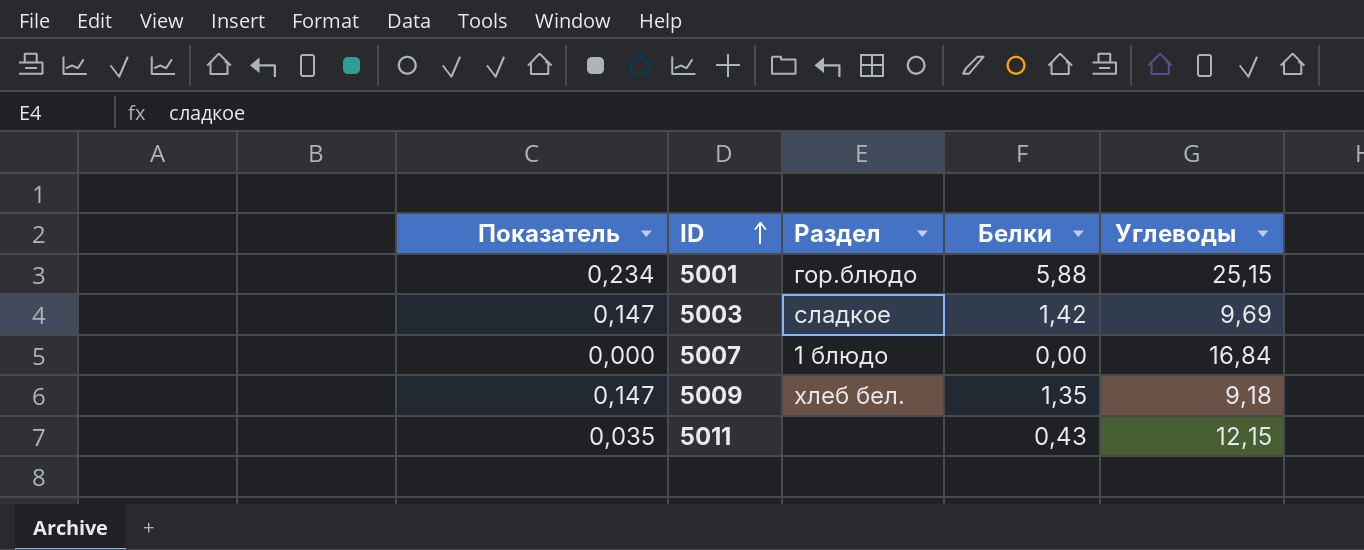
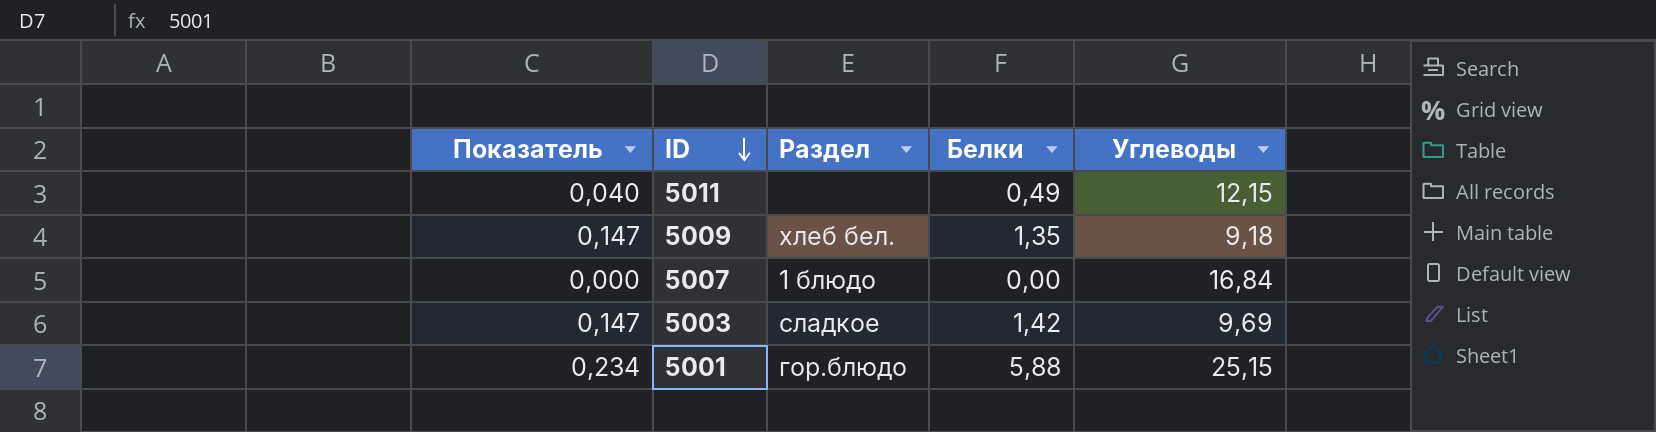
row order: ID ascending -> ID descending
5011 | Показатель: 0,035 -> 0,040
5011 | Белки: 0,43 -> 0,49

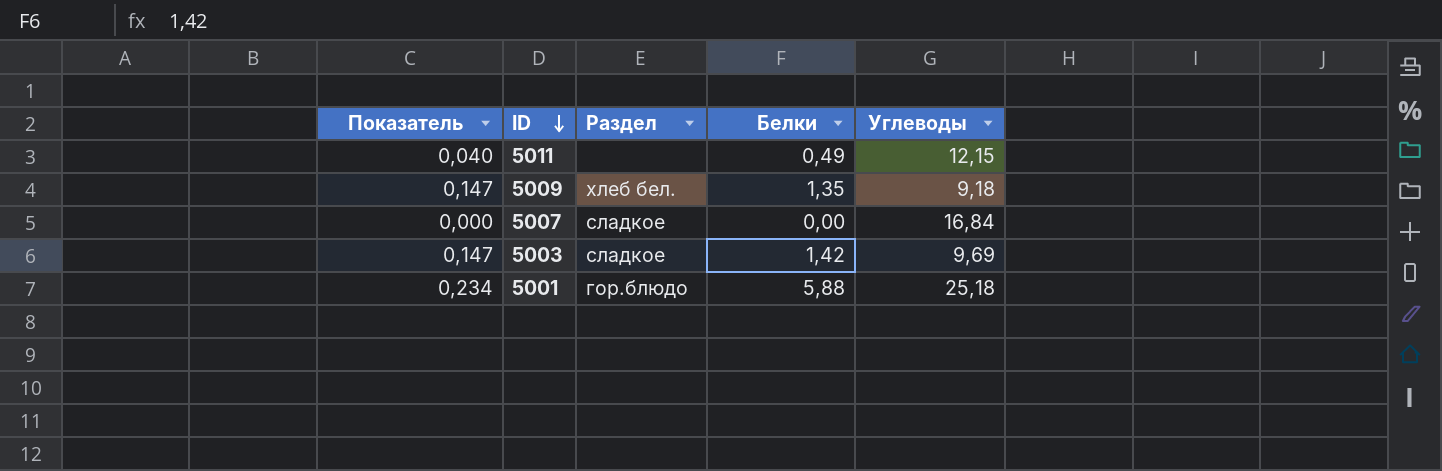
5007 | Раздел: 1 блюдо -> сладкое
5001 | Углеводы: 25,15 -> 25,18

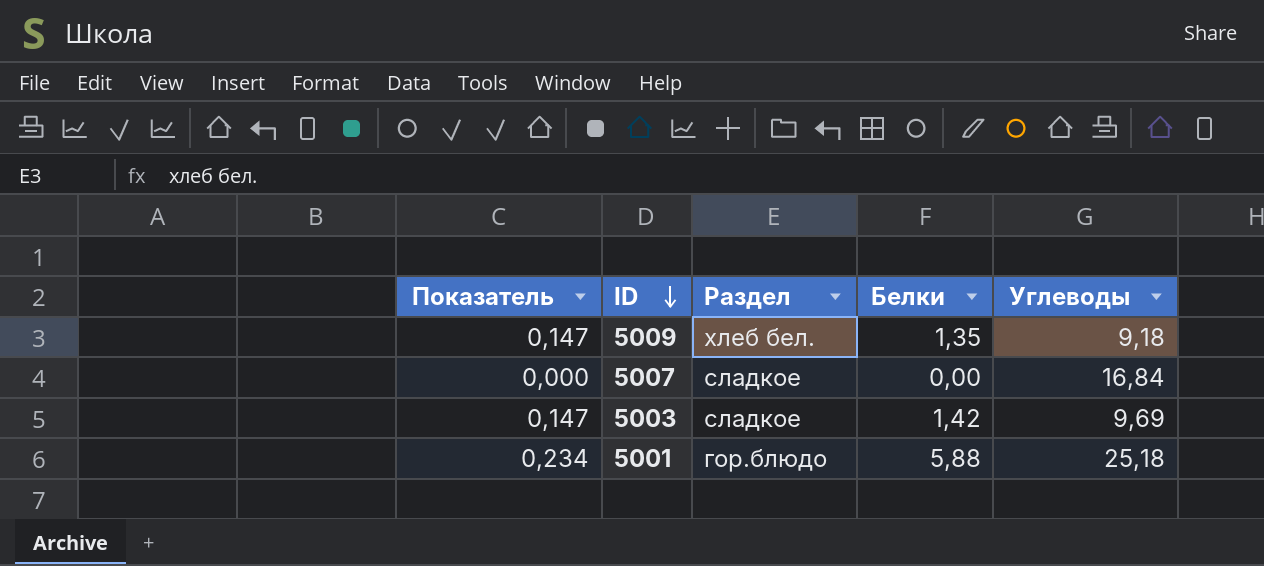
row 5011: 0,040 | none | 0,49 | 12,15 -> none

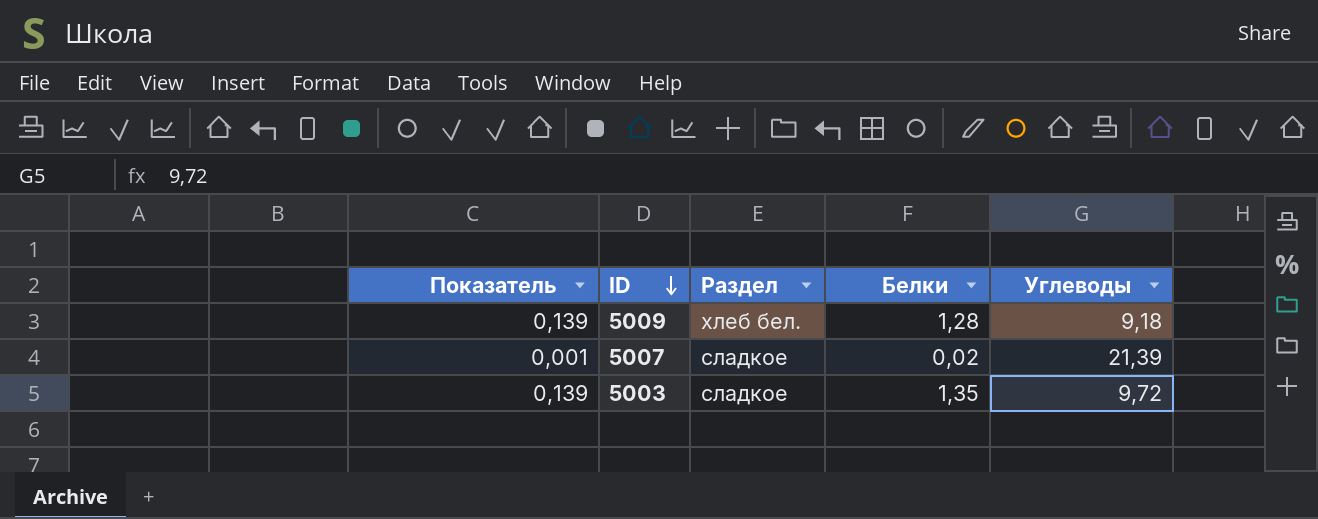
row 5001: 0,234 | гор.блюдо | 5,88 | 25,18 -> none
5009 | Показатель: 0,147 -> 0,139
5009 | Белки: 1,35 -> 1,28
5007 | Показатель: 0,000 -> 0,001
5007 | Белки: 0,00 -> 0,02
5007 | Углеводы: 16,84 -> 21,39
5003 | Показатель: 0,147 -> 0,139
5003 | Белки: 1,42 -> 1,35
5003 | Углеводы: 9,69 -> 9,72

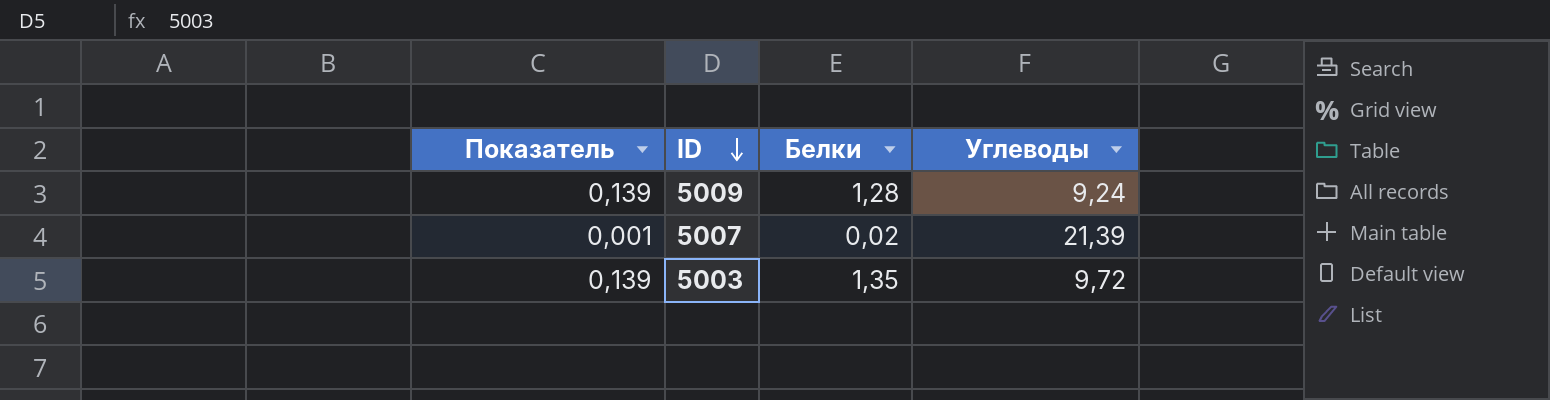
column Раздел | position: 3 -> none
5009 | Углеводы: 9,18 -> 9,24

